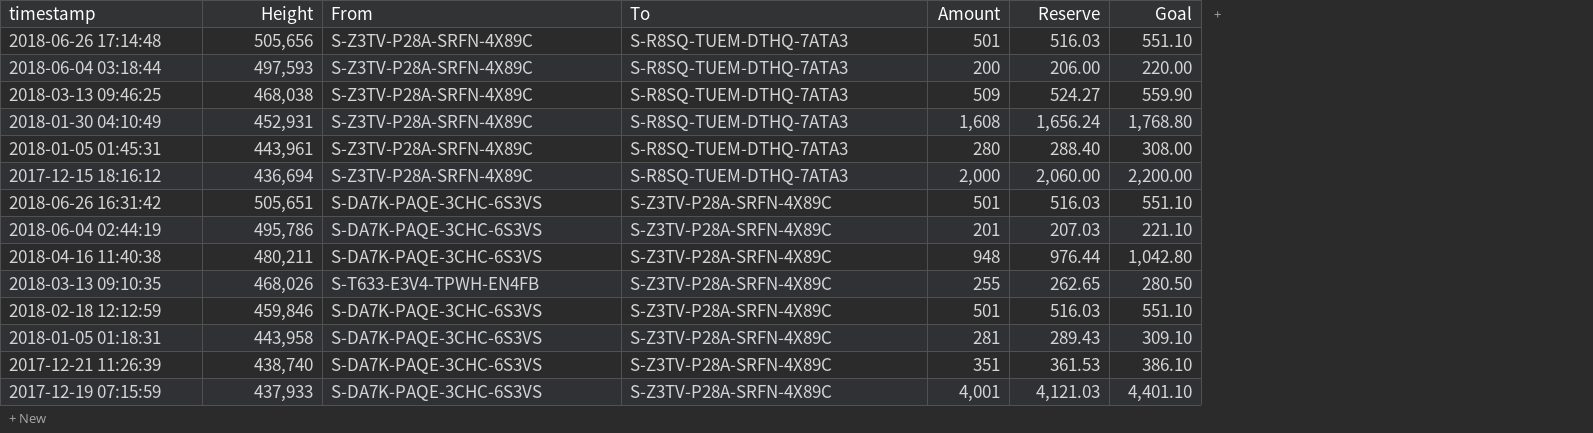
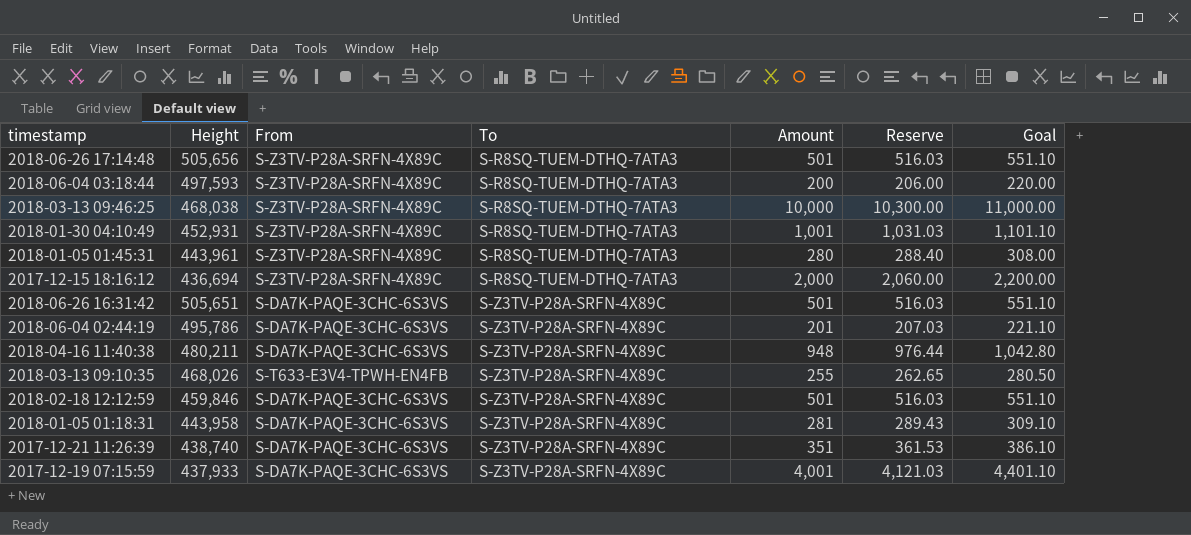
2018-03-13 09:46:25 | Amount: 509 -> 10,000
2018-03-13 09:46:25 | Reserve: 524.27 -> 10,300.00
2018-03-13 09:46:25 | Goal: 559.90 -> 11,000.00
2018-01-30 04:10:49 | Amount: 1,608 -> 1,001
2018-01-30 04:10:49 | Reserve: 1,656.24 -> 1,031.03
2018-01-30 04:10:49 | Goal: 1,768.80 -> 1,101.10

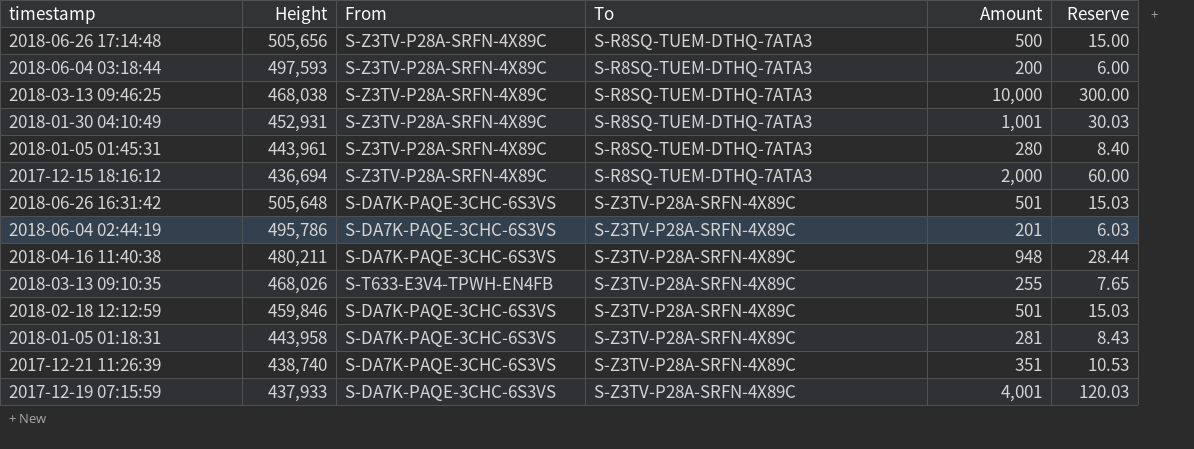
column Goal | formula: [Amount] * 1.1 -> none
column Reserve | formula: [Amount] * 1.03 -> [Amount] * 0.03
2018-06-26 17:14:48 | Amount: 501 -> 500
2018-06-26 16:31:42 | Height: 505,651 -> 505,648

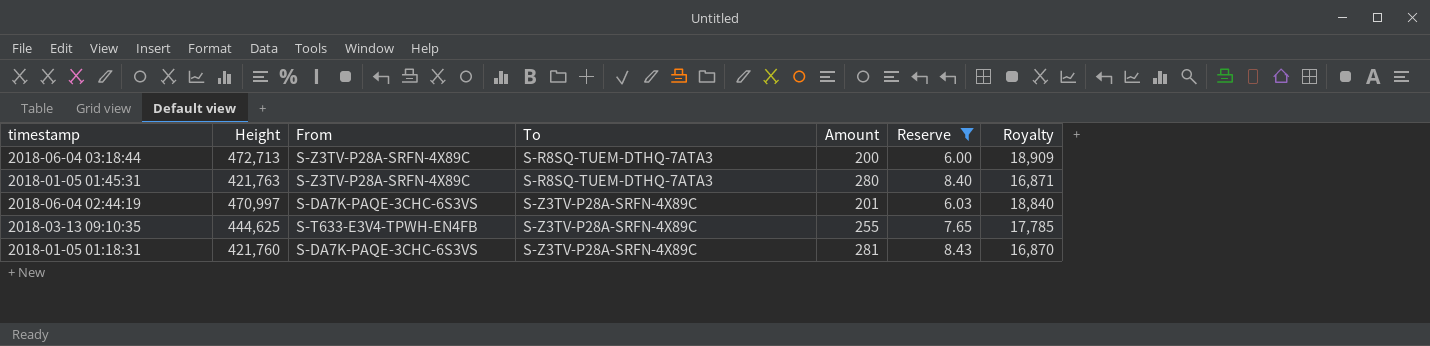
filter: none -> Reserve <= 8.43
column Royalty | formula: none -> [Height] * 0.04
2018-06-04 03:18:44 | Height: 497,593 -> 472,713
2018-01-05 01:45:31 | Height: 443,961 -> 421,763
2018-06-04 02:44:19 | Height: 495,786 -> 470,997
2018-03-13 09:10:35 | Height: 468,026 -> 444,625
2018-01-05 01:18:31 | Height: 443,958 -> 421,760

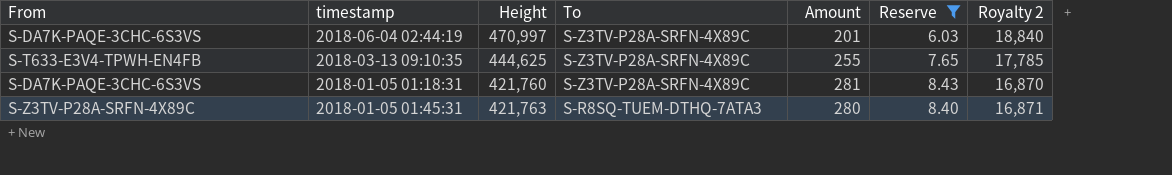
row order: To ascending -> To descending
column From | position: 3 -> 1
column name: Royalty -> Royalty 2
row 2018-06-04 03:18:44: 472,713 | S-Z3TV-P28A-SRFN-4X89C | S-R8SQ-TUEM-DTHQ-7ATA3 | 200 | 6.00 | 18,909 -> none

